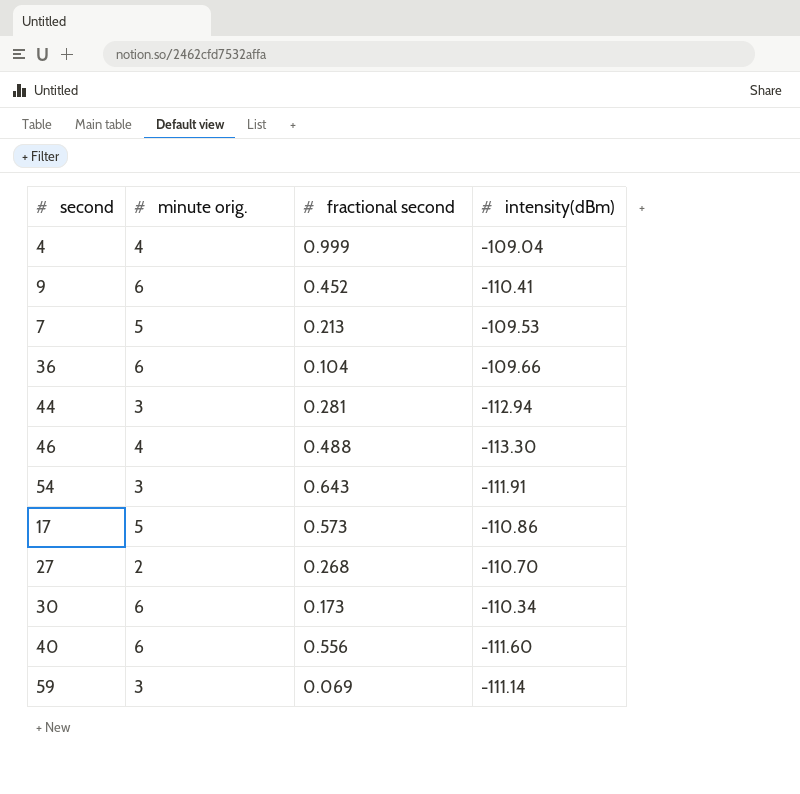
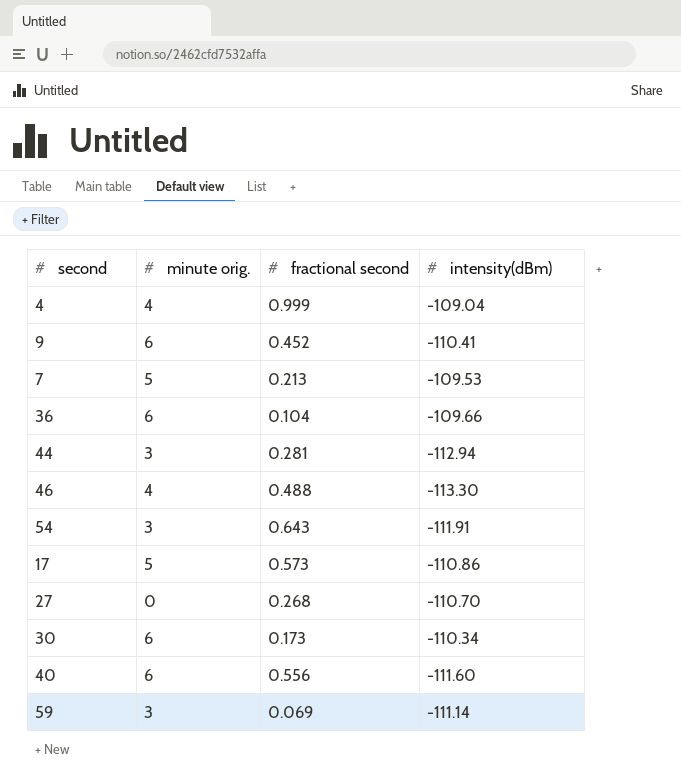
27 | minute orig.: 2 -> 0

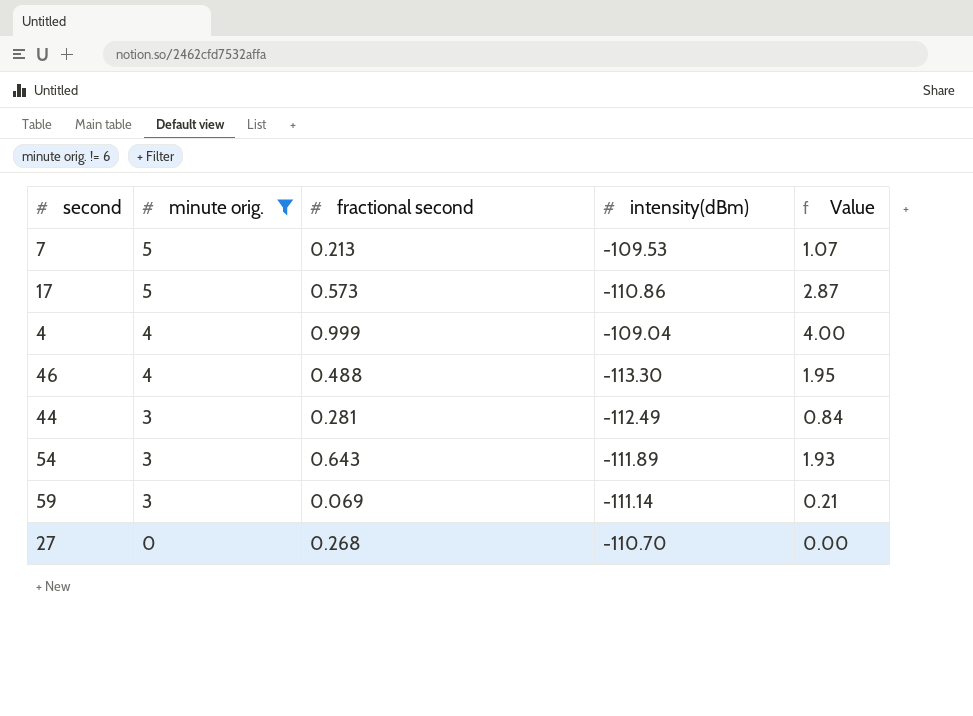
filter: none -> minute orig. != 6
row order: none -> minute orig. descending
column Value | formula: none -> [minute orig.] * [fractional second]
44 | intensity(dBm): -112.94 -> -112.49
54 | intensity(dBm): -111.91 -> -111.89

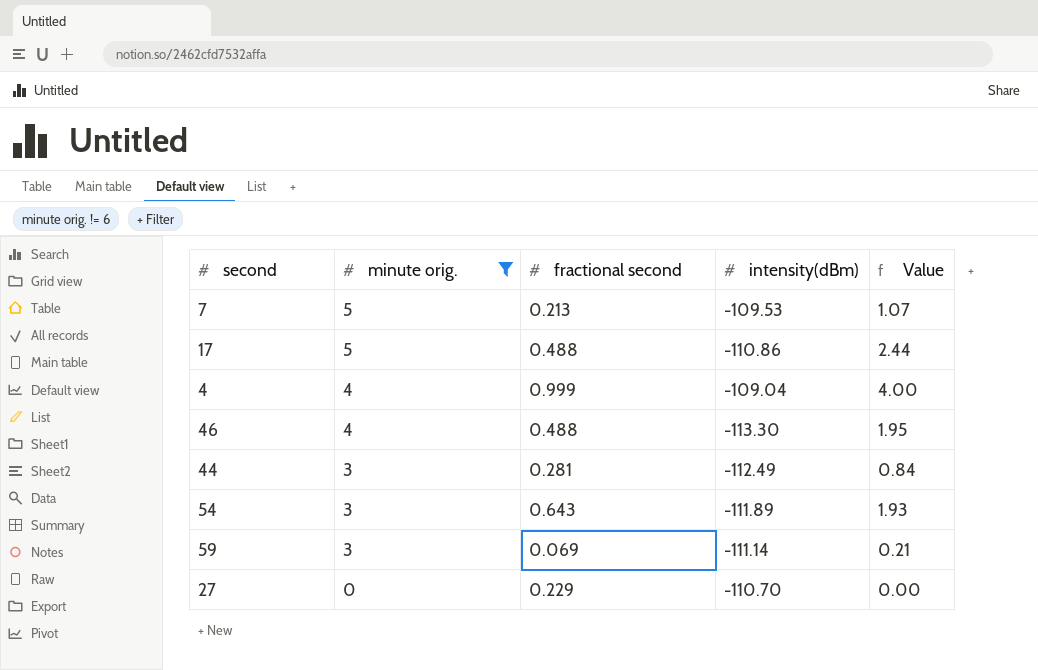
17 | fractional second: 0.573 -> 0.488
17 | Value: 2.87 -> 2.44
27 | fractional second: 0.268 -> 0.229

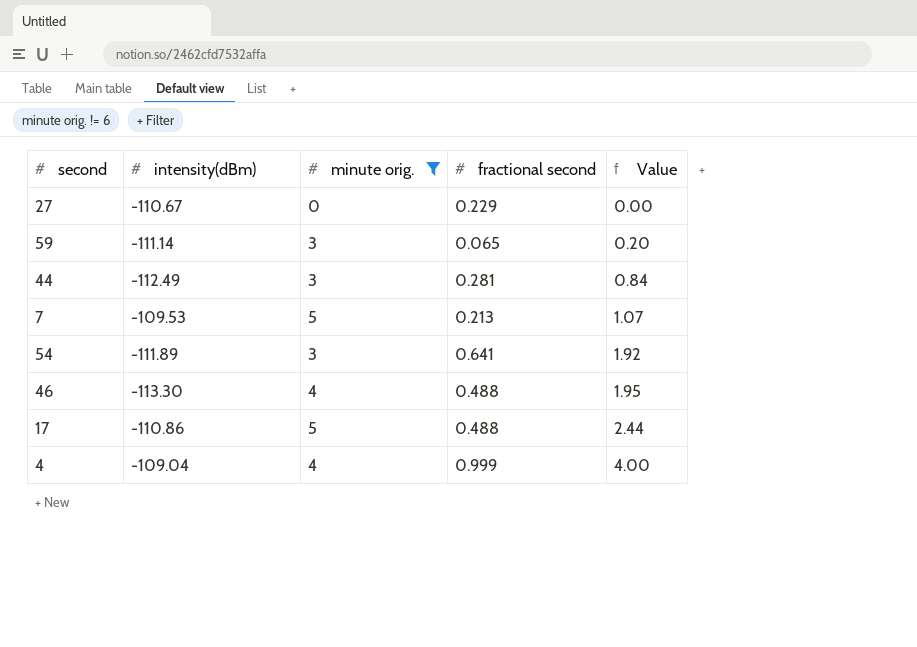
row order: minute orig. descending -> Value ascending
column intensity(dBm) | position: 4 -> 2
27 | intensity(dBm): -110.70 -> -110.67
59 | fractional second: 0.069 -> 0.065
59 | Value: 0.21 -> 0.20
54 | fractional second: 0.643 -> 0.641
54 | Value: 1.93 -> 1.92

